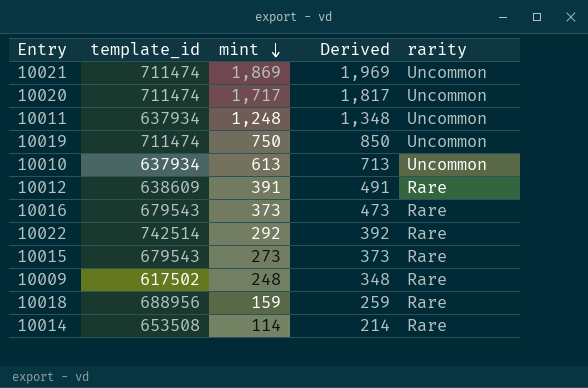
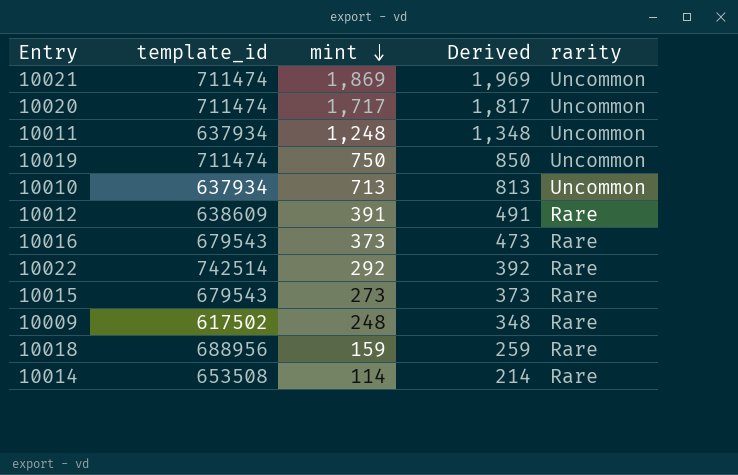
10010 | mint: 613 -> 713
10010 | Derived: 713 -> 813

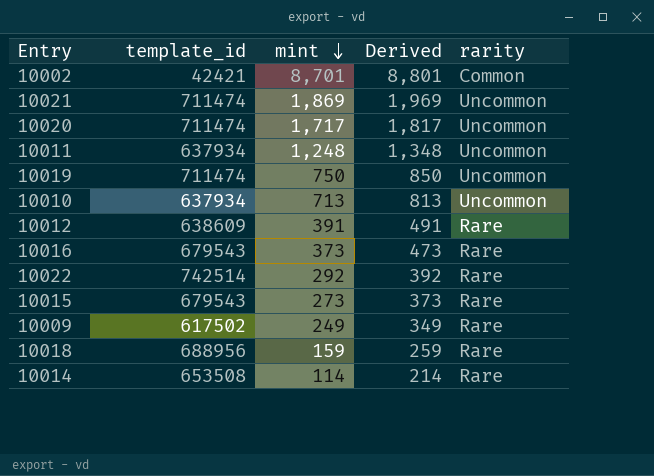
row 10002: none -> 42421 | 8,701 | 8,801 | Common
10009 | mint: 248 -> 249
10009 | Derived: 348 -> 349

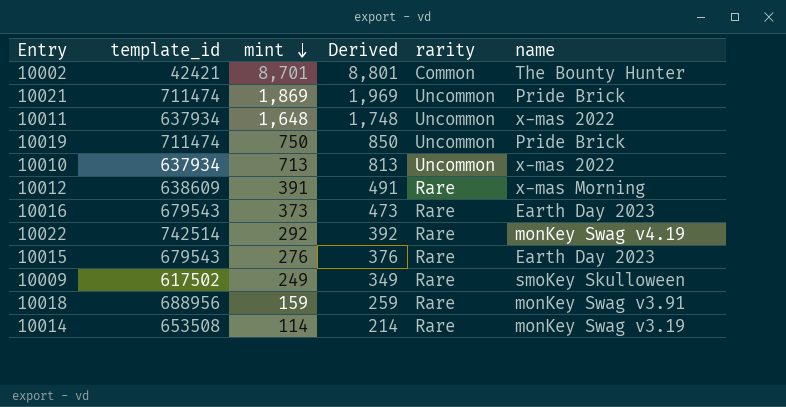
column name | position: none -> 6
row 10020: 711474 | 1,717 | 1,817 | Uncommon -> none
10011 | mint: 1,248 -> 1,648
10011 | Derived: 1,348 -> 1,748
10015 | mint: 273 -> 276
10015 | Derived: 373 -> 376

